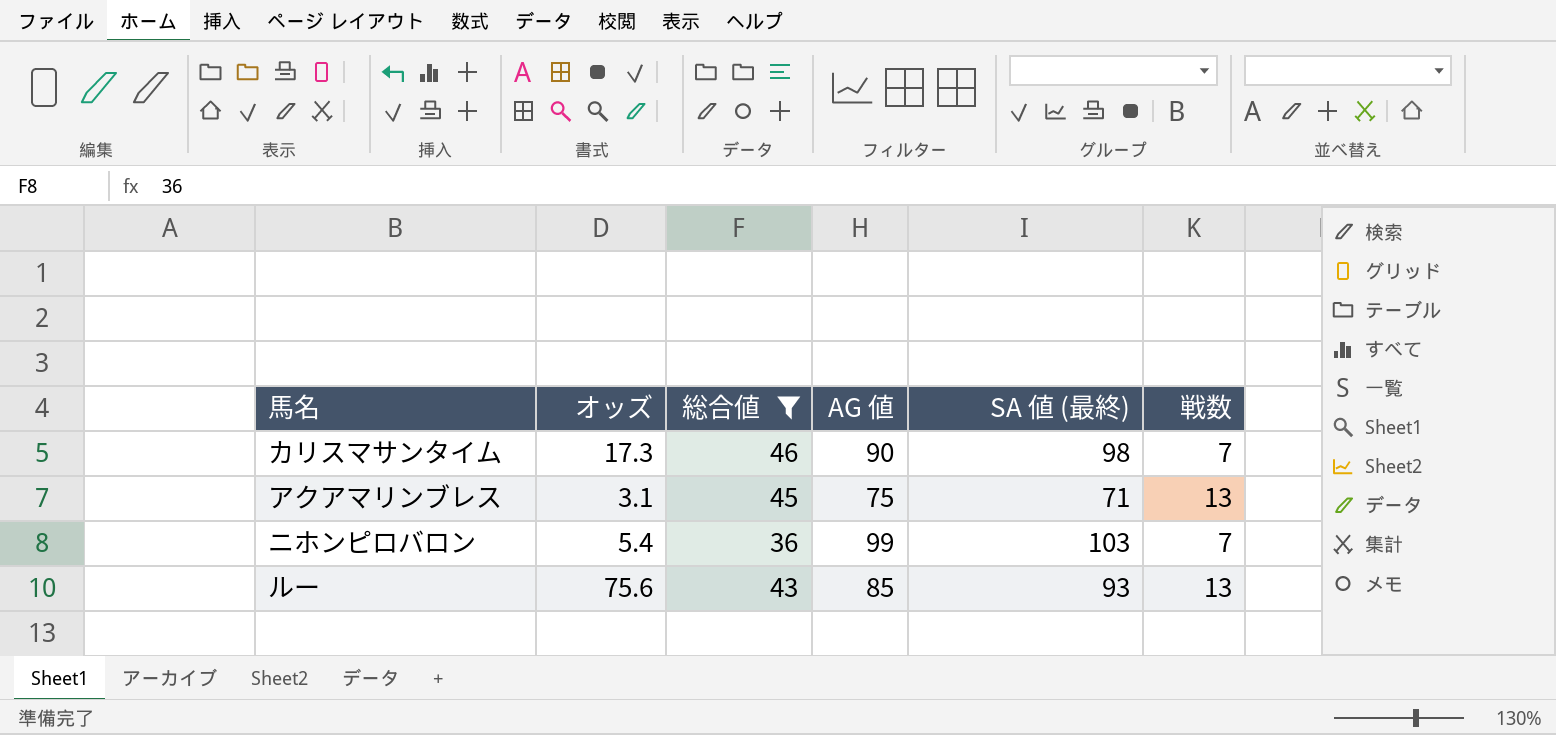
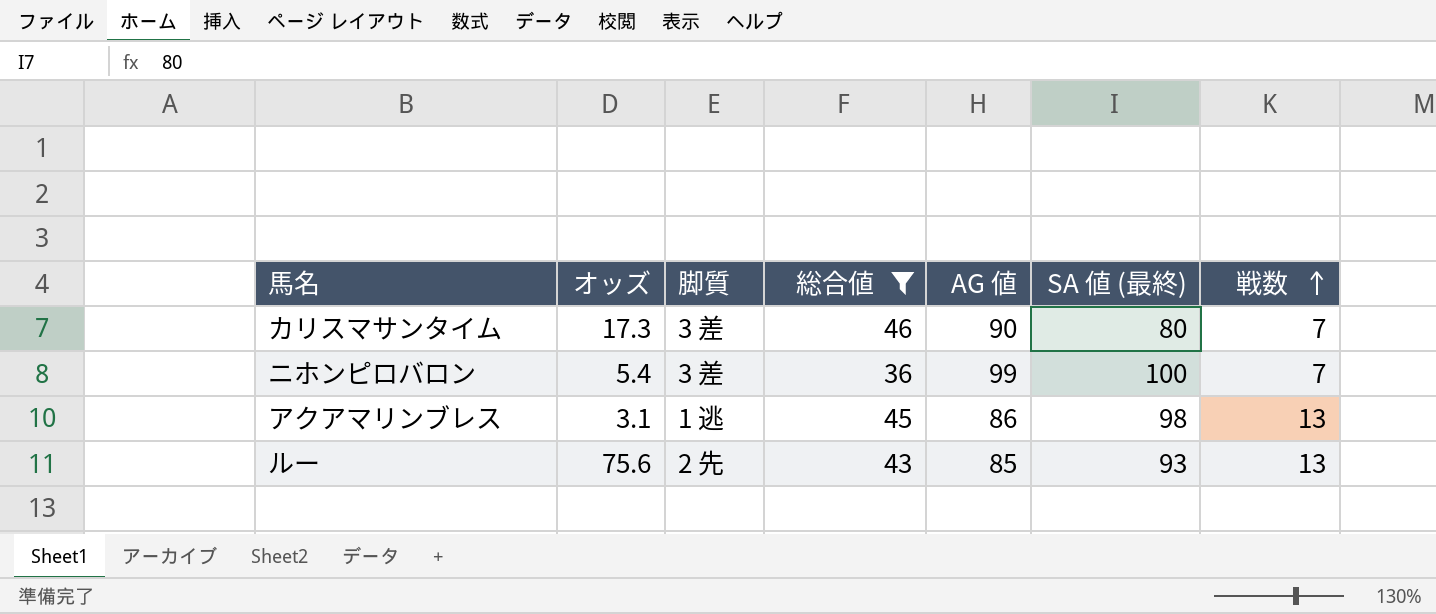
row order: none -> 戦数 ascending
column 脚質 | position: none -> 3
カリスマサンタイム | SA 値 (最終): 98 -> 80
ニホンピロバロン | SA 値 (最終): 103 -> 100
アクアマリンブレス | AG 値: 75 -> 86
アクアマリンブレス | SA 値 (最終): 71 -> 98

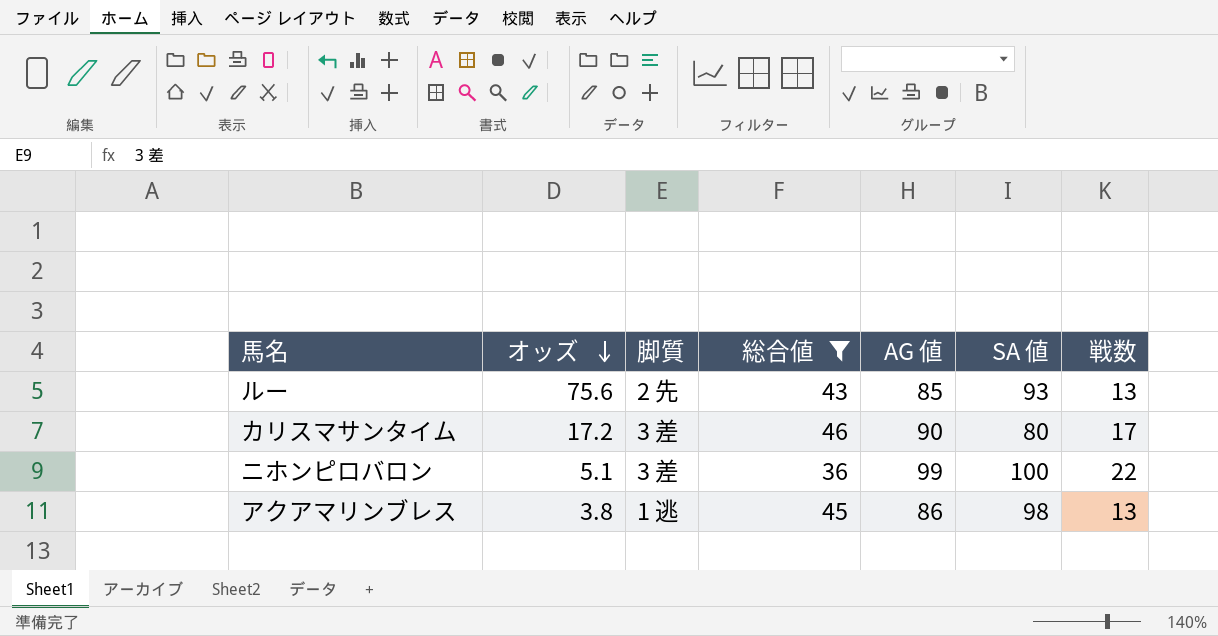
row order: 戦数 ascending -> オッズ descending
column name: SA 値 (最終) -> SA 値
カリスマサンタイム | オッズ: 17.3 -> 17.2
カリスマサンタイム | 戦数: 7 -> 17
ニホンピロバロン | オッズ: 5.4 -> 5.1
ニホンピロバロン | 戦数: 7 -> 22
アクアマリンブレス | オッズ: 3.1 -> 3.8

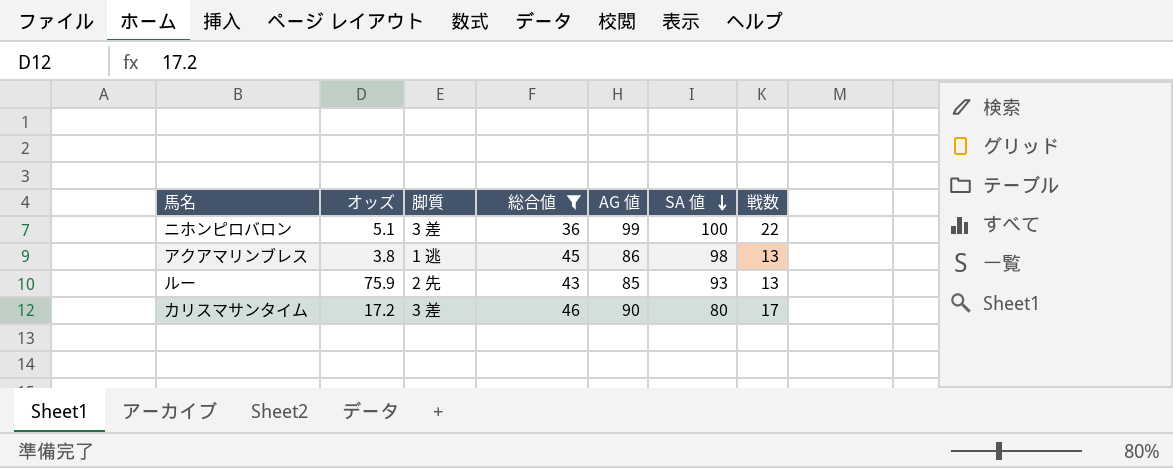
row order: オッズ descending -> SA 値 descending
ルー | オッズ: 75.6 -> 75.9

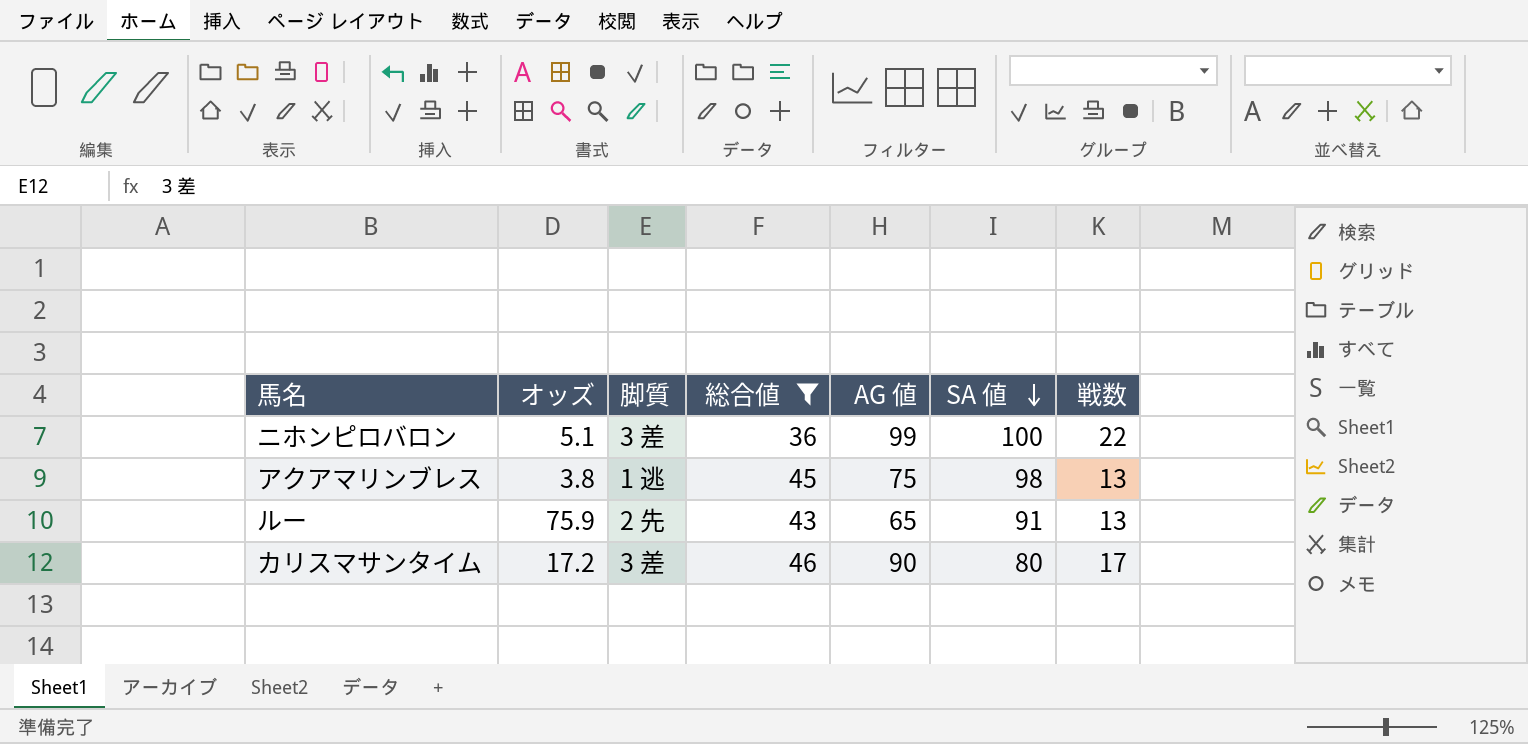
アクアマリンブレス | AG 値: 86 -> 75
ルー | AG 値: 85 -> 65
ルー | SA 値: 93 -> 91

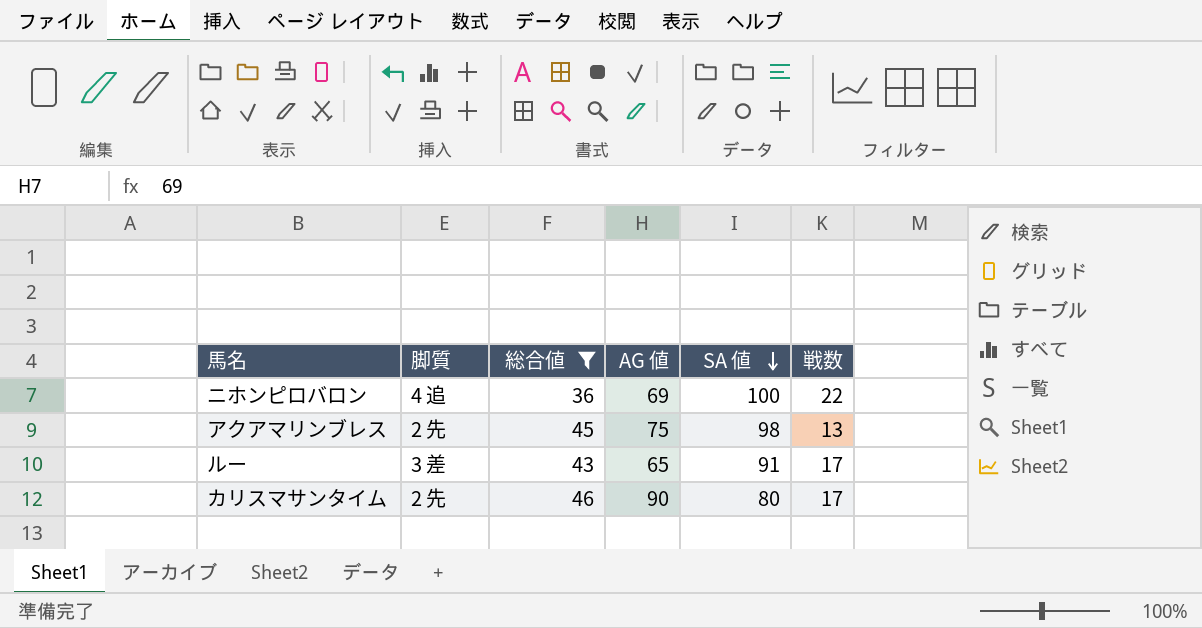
column オッズ | position: 2 -> none
ニホンピロバロン | 脚質: 3 差 -> 4 追
ニホンピロバロン | AG 値: 99 -> 69
アクアマリンブレス | 脚質: 1 逃 -> 2 先
ルー | 脚質: 2 先 -> 3 差
ルー | 戦数: 13 -> 17
カリスマサンタイム | 脚質: 3 差 -> 2 先

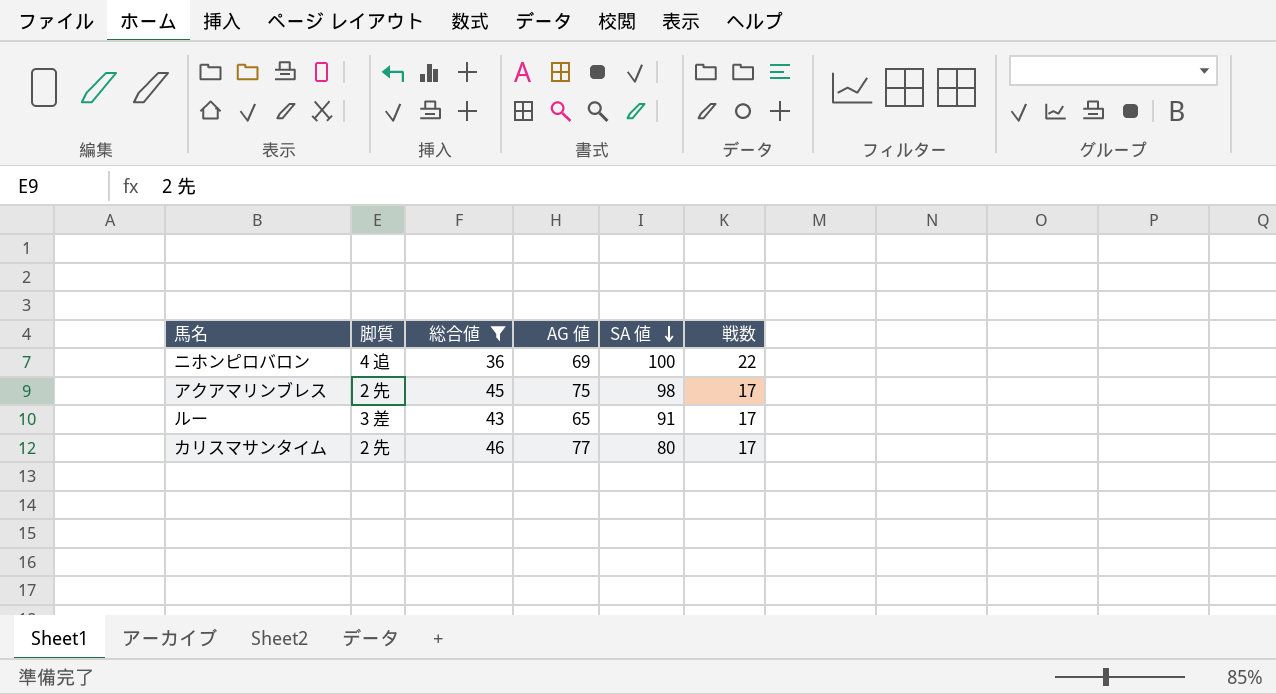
アクアマリンブレス | 戦数: 13 -> 17
カリスマサンタイム | AG 値: 90 -> 77

